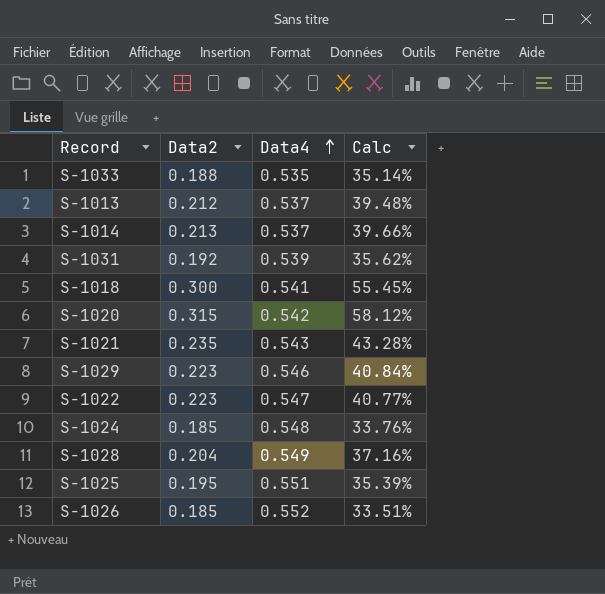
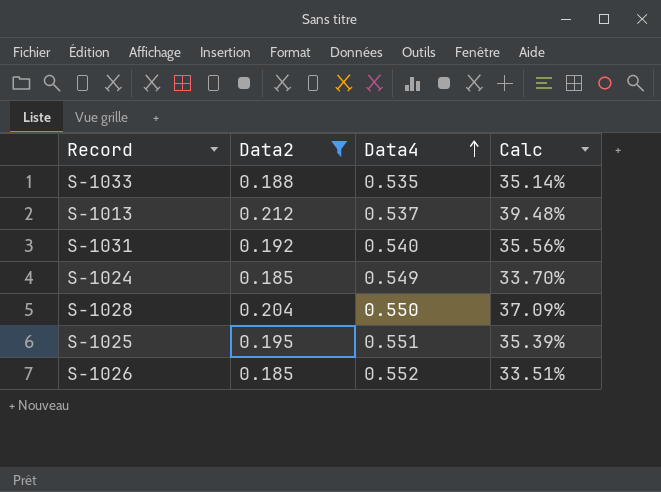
filter: none -> Data2 <= 0.212
S-1031 | Data4: 0.539 -> 0.540
S-1031 | Calc: 35.62% -> 35.56%
S-1024 | Data4: 0.548 -> 0.549
S-1024 | Calc: 33.76% -> 33.70%
S-1028 | Data4: 0.549 -> 0.550
S-1028 | Calc: 37.16% -> 37.09%

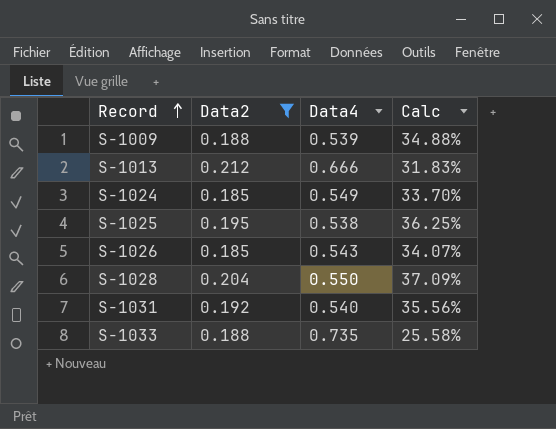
row order: Data4 ascending -> Record ascending
row S-1009: none -> 0.188 | 0.539 | 34.88%
S-1013 | Data4: 0.537 -> 0.666
S-1013 | Calc: 39.48% -> 31.83%
S-1025 | Data4: 0.551 -> 0.538
S-1025 | Calc: 35.39% -> 36.25%
S-1026 | Data4: 0.552 -> 0.543
S-1026 | Calc: 33.51% -> 34.07%
S-1033 | Data4: 0.535 -> 0.735
S-1033 | Calc: 35.14% -> 25.58%

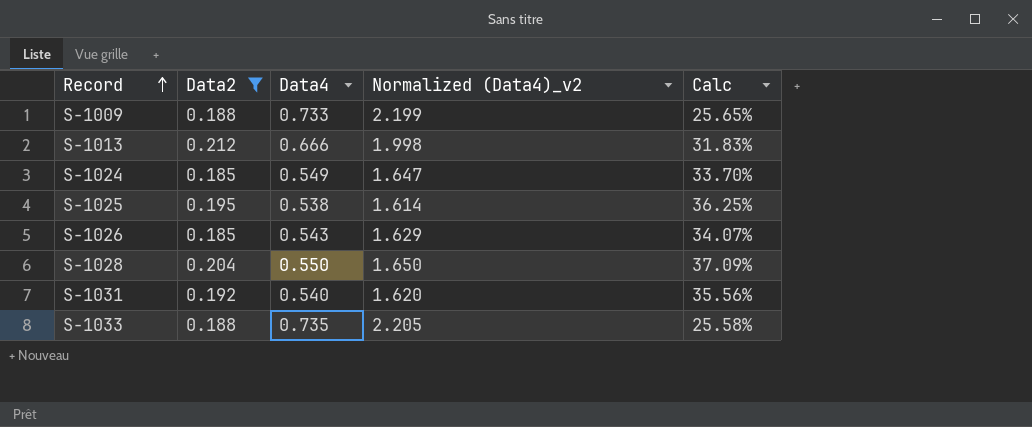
column Normalized (Data4)_v2 | formula: none -> [Data4] * 3
S-1009 | Data4: 0.539 -> 0.733
S-1009 | Calc: 34.88% -> 25.65%

